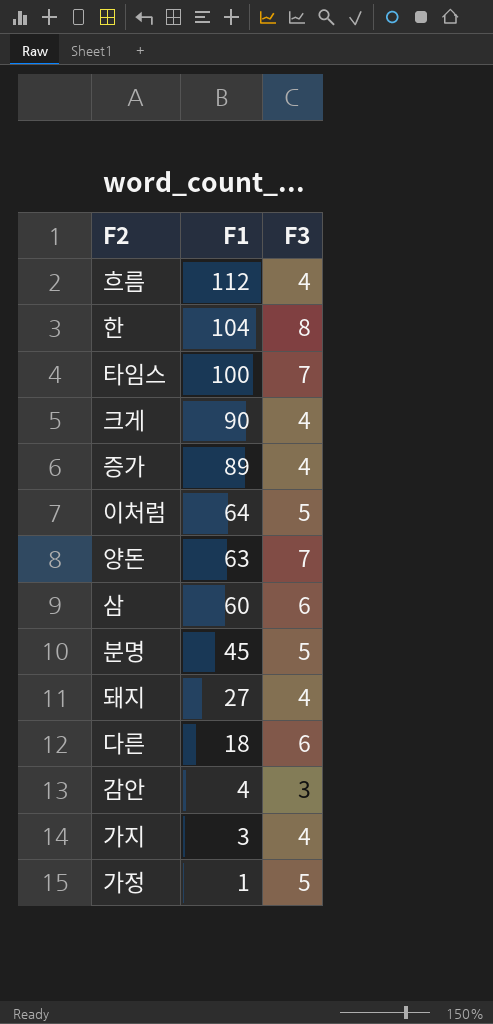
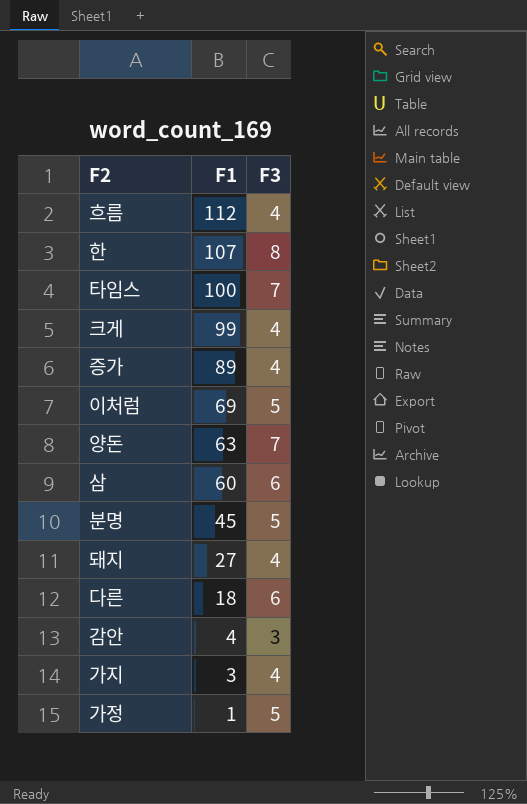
한 | F1: 104 -> 107
크게 | F1: 90 -> 99
이처럼 | F1: 64 -> 69

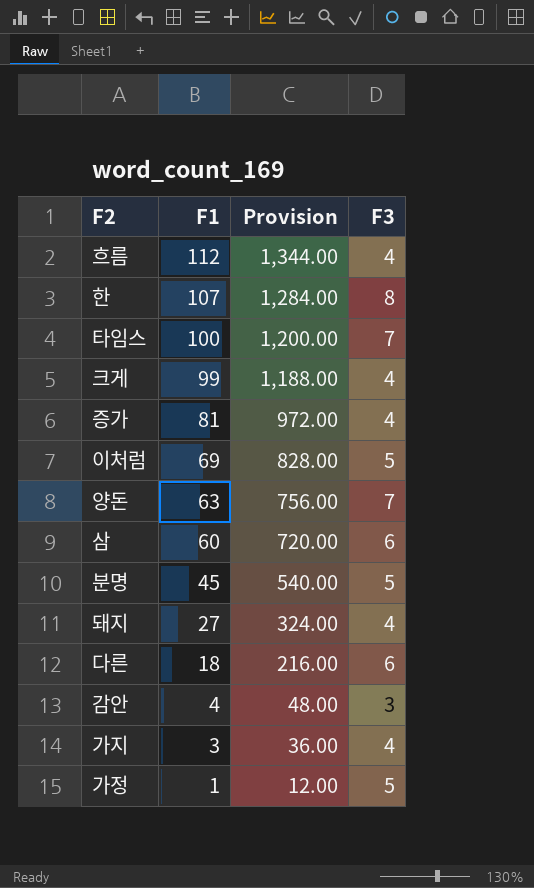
column Provision | formula: none -> [F1] * 12
증가 | F1: 89 -> 81

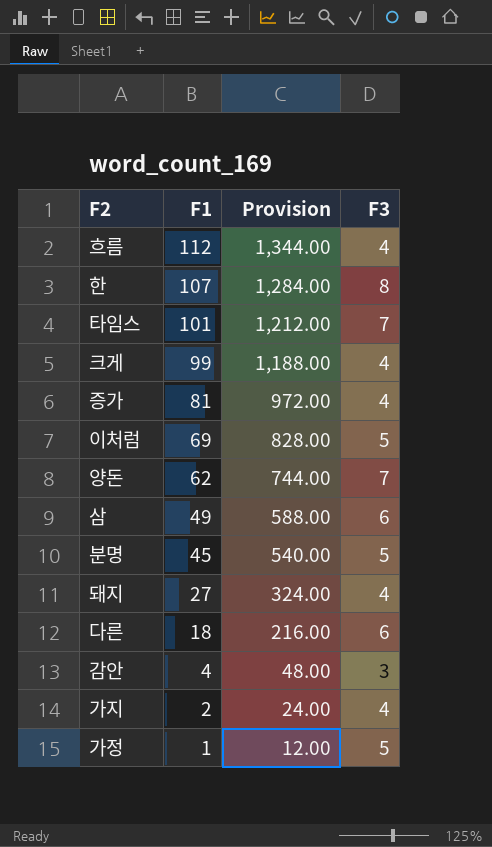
타임스 | F1: 100 -> 101
타임스 | Provision: 1,200.00 -> 1,212.00
양돈 | F1: 63 -> 62
양돈 | Provision: 756.00 -> 744.00
삼 | F1: 60 -> 49
삼 | Provision: 720.00 -> 588.00
가지 | F1: 3 -> 2
가지 | Provision: 36.00 -> 24.00

